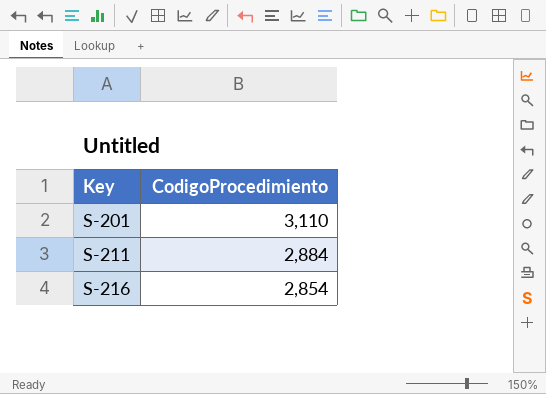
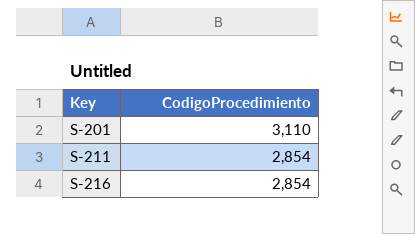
S-211 | CodigoProcedimiento: 2,884 -> 2,854

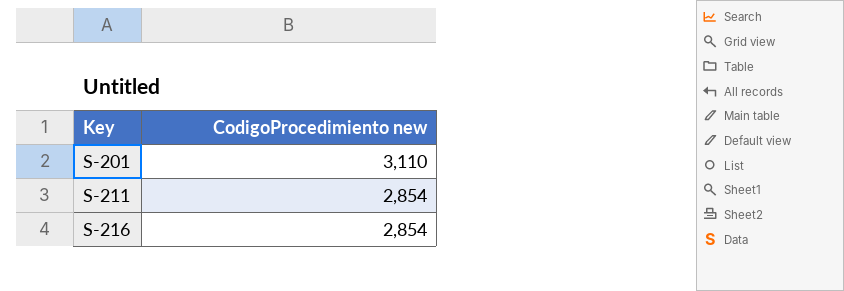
column name: CodigoProcedimiento -> CodigoProcedimiento new

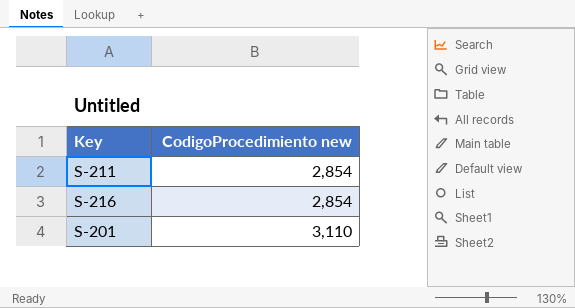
row order: Key ascending -> CodigoProcedimiento new ascending

